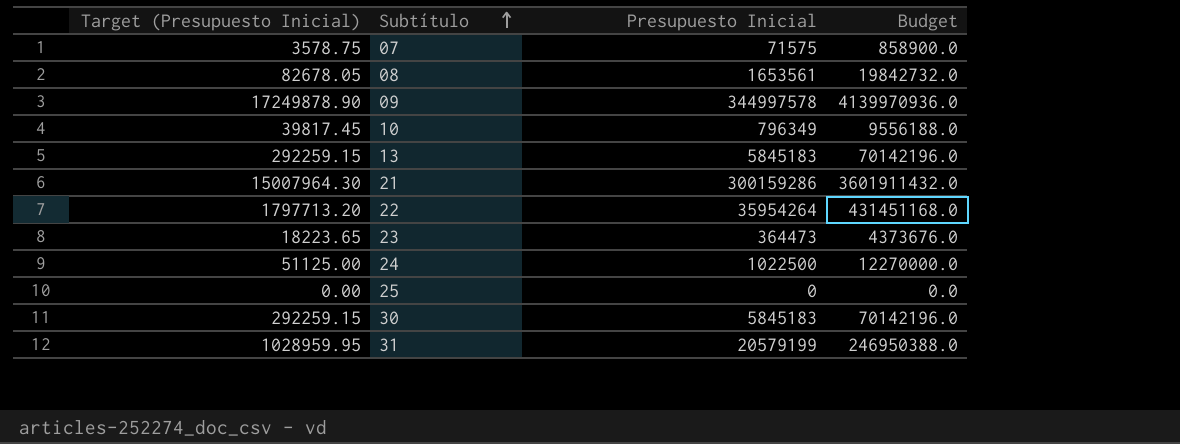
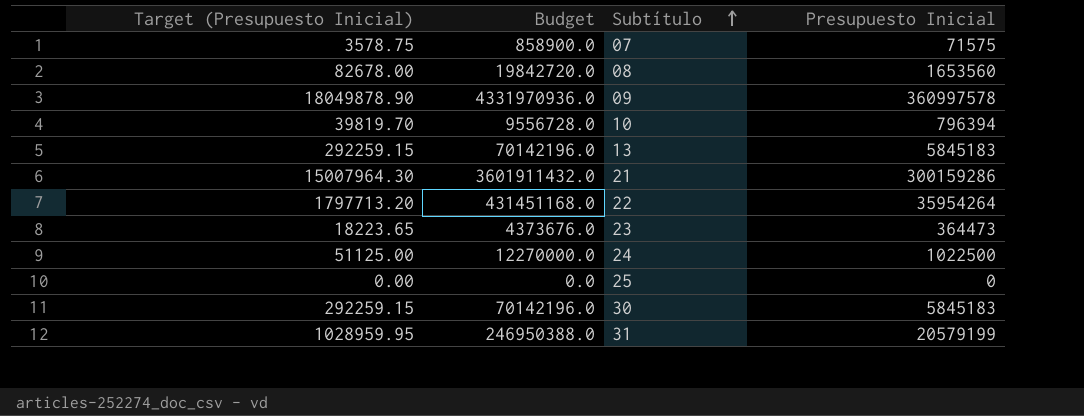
column Budget | position: 4 -> 2
08 | Target (Presupuesto Inicial): 82678.05 -> 82678.00
08 | Budget: 19842732.0 -> 19842720.0
08 | Presupuesto Inicial: 1653561 -> 1653560
09 | Target (Presupuesto Inicial): 17249878.90 -> 18049878.90
09 | Budget: 4139970936.0 -> 4331970936.0
09 | Presupuesto Inicial: 344997578 -> 360997578
10 | Target (Presupuesto Inicial): 39817.45 -> 39819.70
10 | Budget: 9556188.0 -> 9556728.0
10 | Presupuesto Inicial: 796349 -> 796394

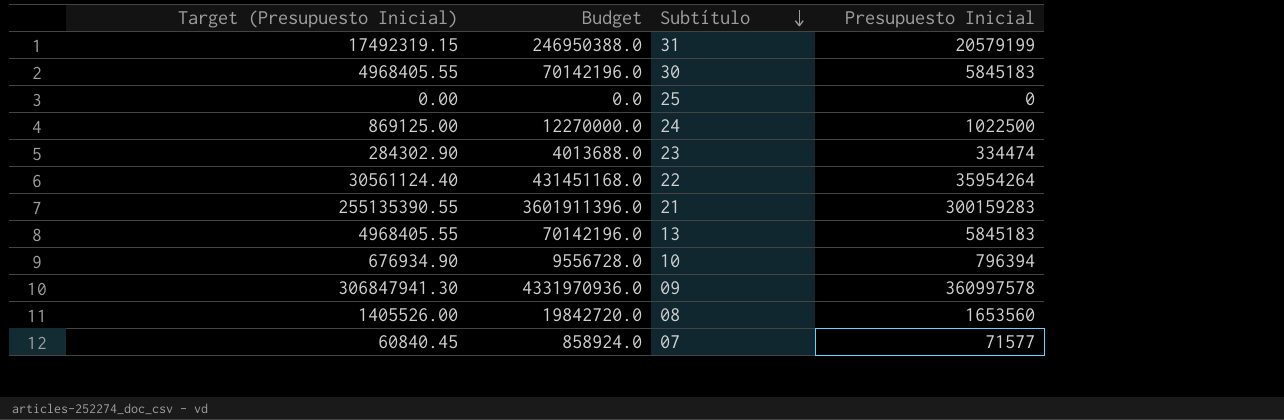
row order: Subtítulo ascending -> Subtítulo descending
column Target (Presupuesto Inicial) | formula: [Presupuesto Inicial] * 0.05 -> [Presupuesto Inicial] * 0.85
23 | Budget: 4373676.0 -> 4013688.0
23 | Presupuesto Inicial: 364473 -> 334474
21 | Budget: 3601911432.0 -> 3601911396.0
21 | Presupuesto Inicial: 300159286 -> 300159283
07 | Budget: 858900.0 -> 858924.0
07 | Presupuesto Inicial: 71575 -> 71577

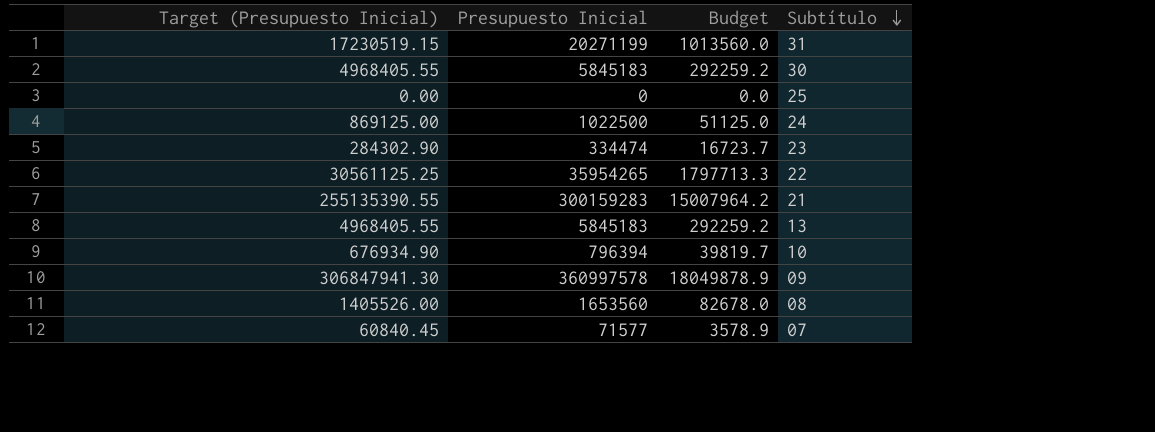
column Presupuesto Inicial | position: 4 -> 2
column Budget | formula: [Presupuesto Inicial] * 12 -> [Presupuesto Inicial] * 0.05
31 | Target (Presupuesto Inicial): 17492319.15 -> 17230519.15
31 | Presupuesto Inicial: 20579199 -> 20271199
22 | Target (Presupuesto Inicial): 30561124.40 -> 30561125.25
22 | Presupuesto Inicial: 35954264 -> 35954265

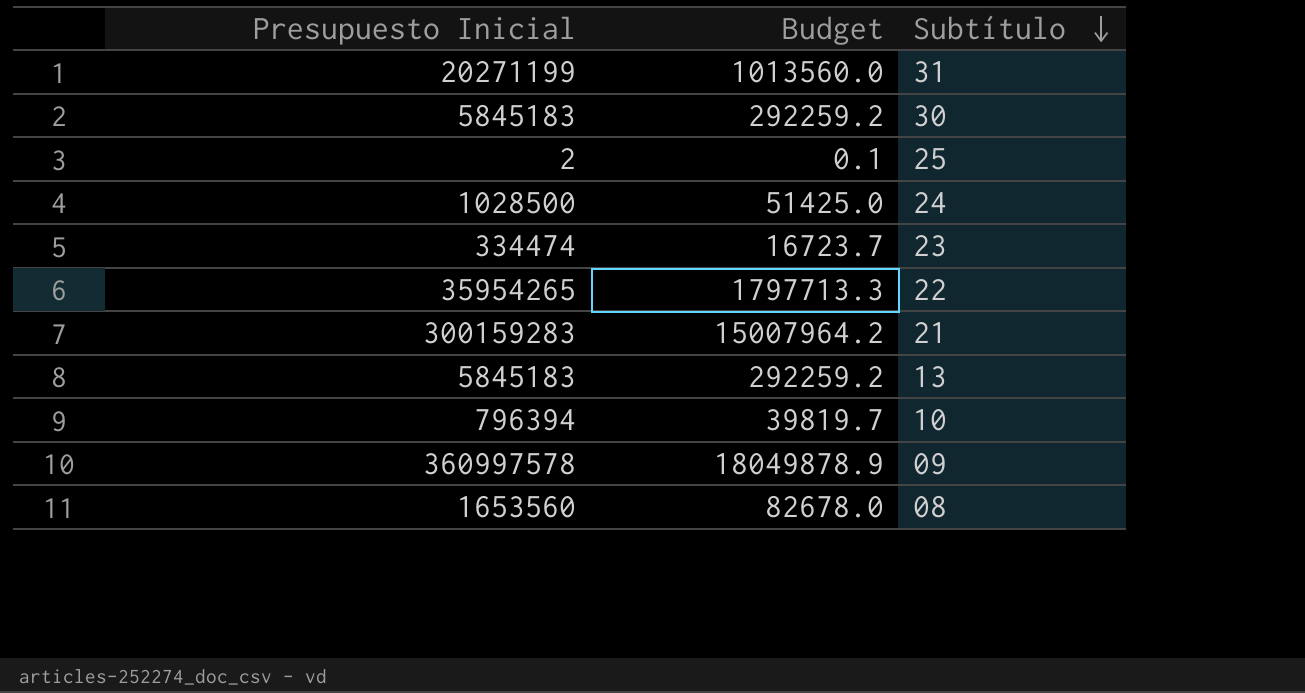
column Target (Presupuesto Inicial) | formula: [Presupuesto Inicial] * 0.85 -> none
row 07: 60840.45 | 71577 | 3578.9 -> none
25 | Presupuesto Inicial: 0 -> 2
25 | Budget: 0.0 -> 0.1
24 | Presupuesto Inicial: 1022500 -> 1028500
24 | Budget: 51125.0 -> 51425.0

